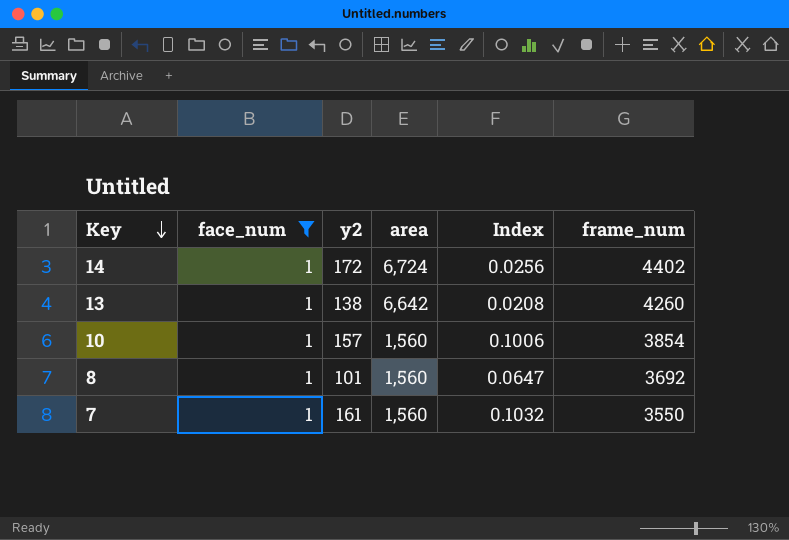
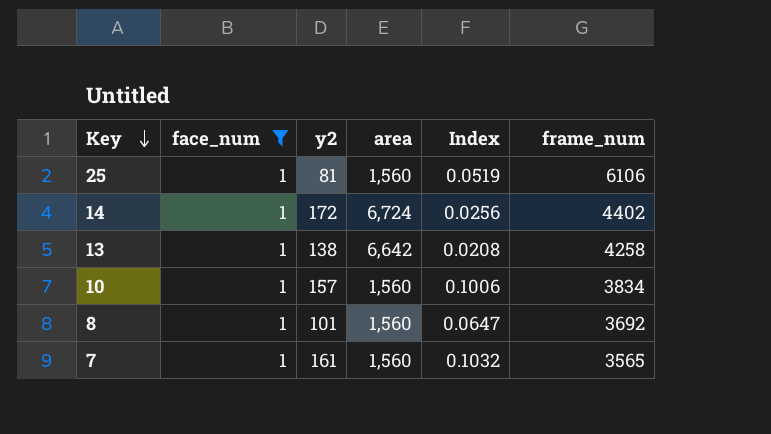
row 25: none -> 1 | 81 | 1,560 | 0.0519 | 6106
13 | frame_num: 4260 -> 4258
10 | frame_num: 3854 -> 3834
7 | frame_num: 3550 -> 3565

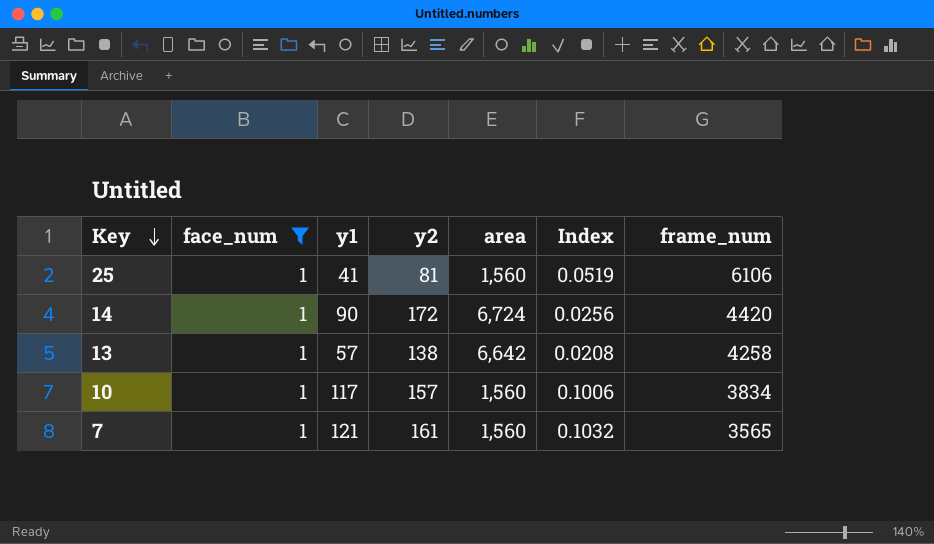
column y1 | position: none -> 3
row 8: 1 | 101 | 1,560 | 0.0647 | 3692 -> none
14 | frame_num: 4402 -> 4420

